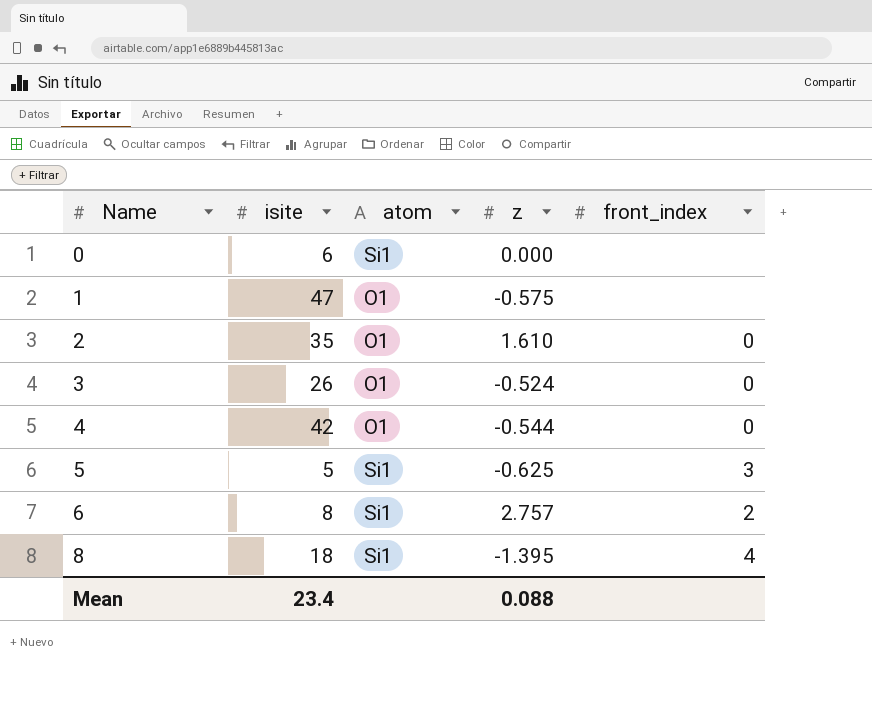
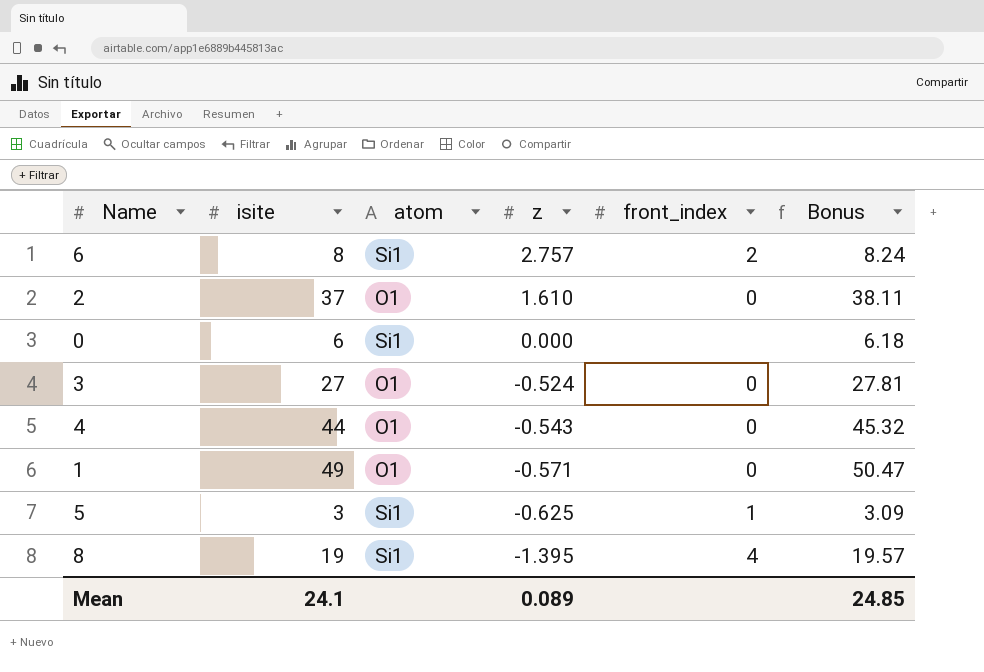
row order: Name ascending -> z descending
column Bonus | formula: none -> [isite] * 1.03
2 | isite: 35 -> 37
3 | isite: 26 -> 27
4 | isite: 42 -> 44
4 | z: -0.544 -> -0.543
1 | isite: 47 -> 49
1 | z: -0.575 -> -0.571
1 | front_index: none -> 0
5 | isite: 5 -> 3
5 | front_index: 3 -> 1
8 | isite: 18 -> 19
Mean | isite: 23.4 -> 24.1
Mean | z: 0.088 -> 0.089

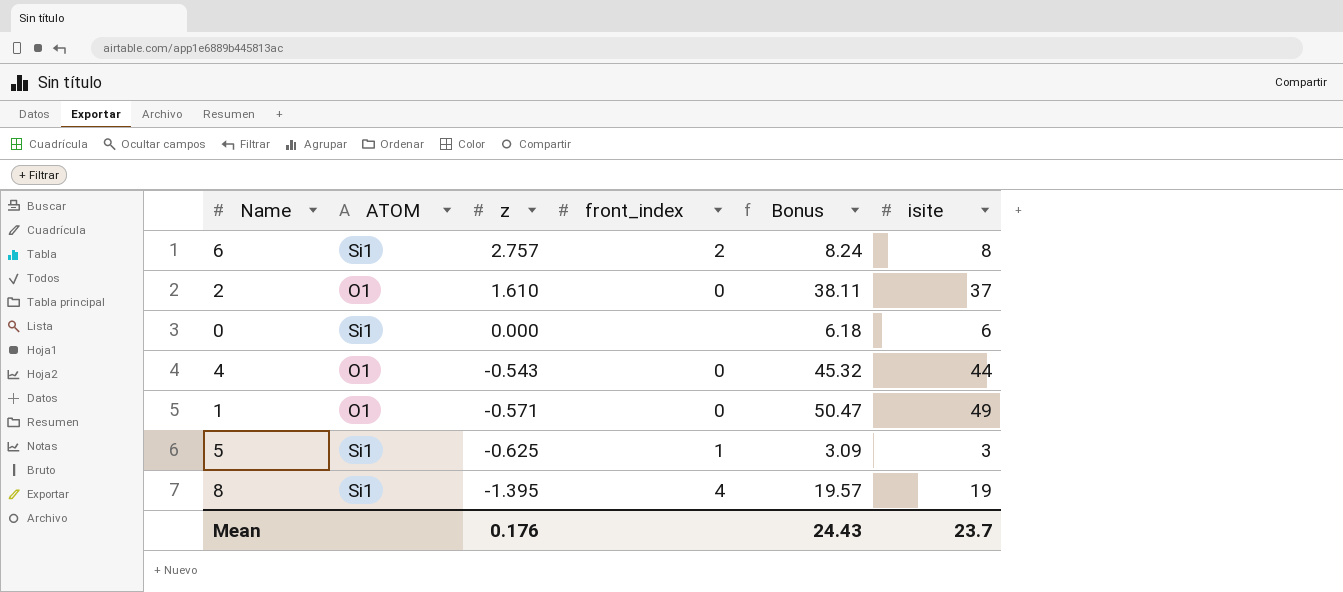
column name: atom -> ATOM
column isite | position: 2 -> 6
row 3: 27 | O1 | -0.524 | 0 | 27.81 -> none
Mean | z: 0.089 -> 0.176
Mean | Bonus: 24.85 -> 24.43
Mean | isite: 24.1 -> 23.7

